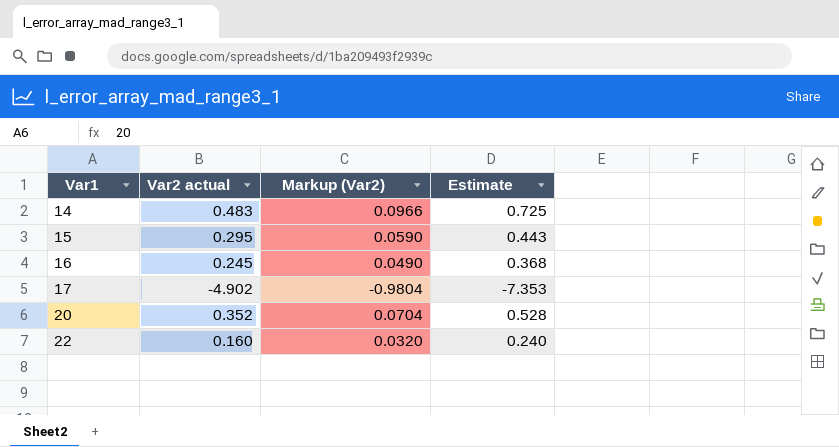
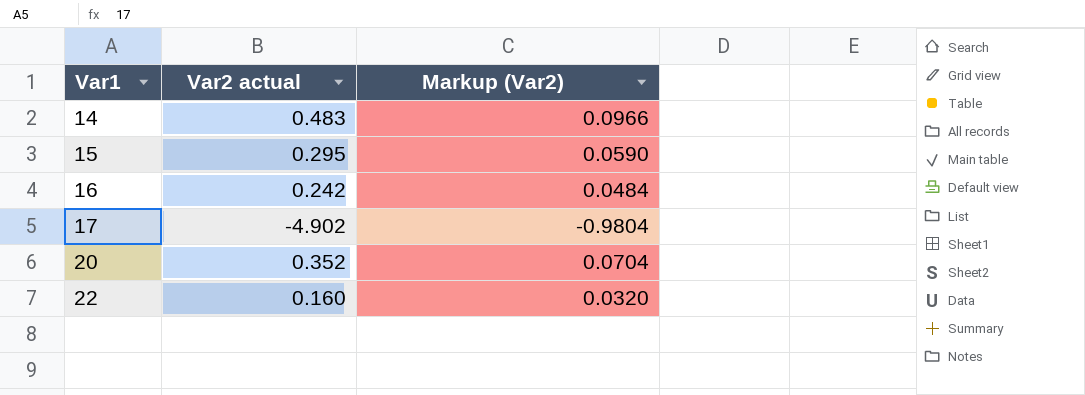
column Estimate | formula: [Var2 actual] * 1.5 -> none
16 | Var2 actual: 0.245 -> 0.242
16 | Markup (Var2): 0.0490 -> 0.0484

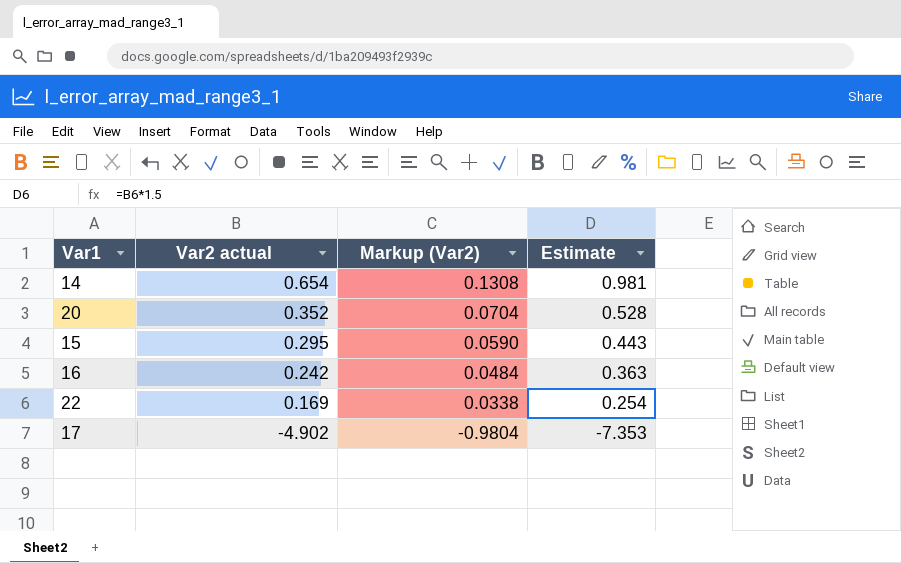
row order: Var1 ascending -> Var2 actual descending
column Estimate | formula: none -> [Var2 actual] * 1.5
14 | Var2 actual: 0.483 -> 0.654
14 | Markup (Var2): 0.0966 -> 0.1308
22 | Var2 actual: 0.160 -> 0.169
22 | Markup (Var2): 0.0320 -> 0.0338

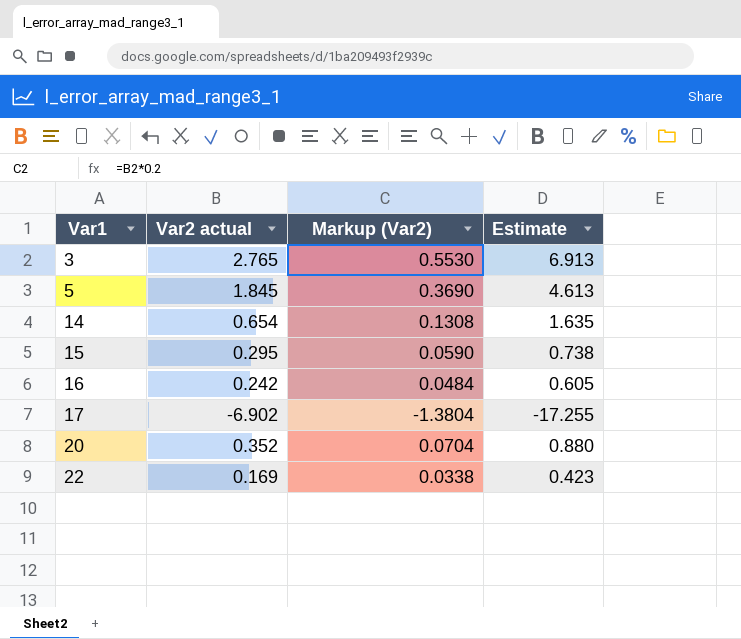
row order: Var2 actual descending -> Var1 ascending
column Estimate | formula: [Var2 actual] * 1.5 -> [Var2 actual] * 2.5
row 3: none -> 2.765 | 0.5530 | 6.913
row 5: none -> 1.845 | 0.3690 | 4.613
17 | Var2 actual: -4.902 -> -6.902
17 | Markup (Var2): -0.9804 -> -1.3804

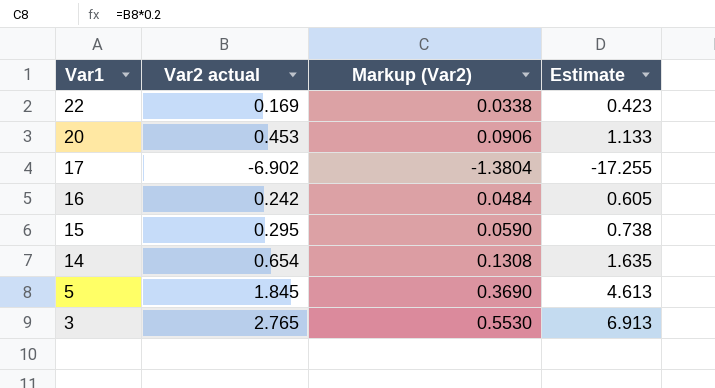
row order: Var1 ascending -> Var1 descending
20 | Var2 actual: 0.352 -> 0.453
20 | Markup (Var2): 0.0704 -> 0.0906
20 | Estimate: 0.880 -> 1.133

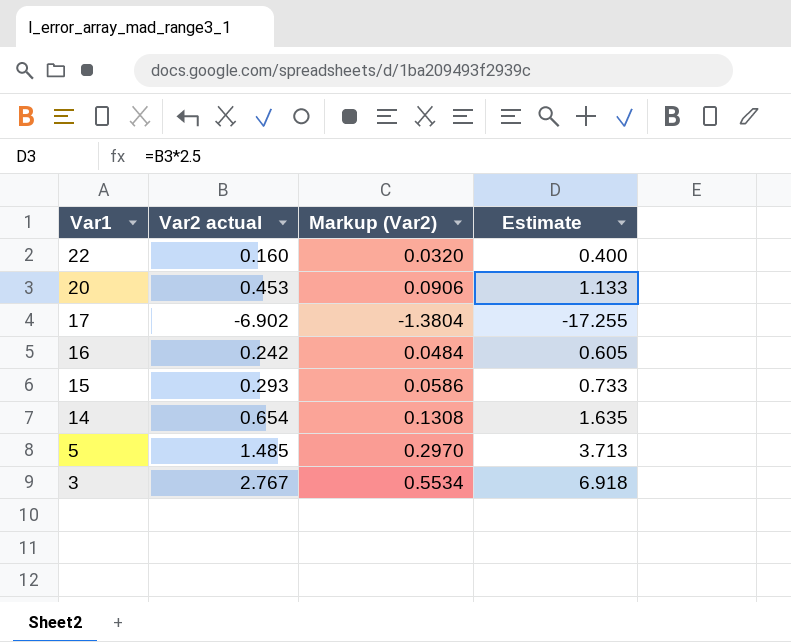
22 | Var2 actual: 0.169 -> 0.160
22 | Markup (Var2): 0.0338 -> 0.0320
22 | Estimate: 0.423 -> 0.400
15 | Var2 actual: 0.295 -> 0.293
15 | Markup (Var2): 0.0590 -> 0.0586
15 | Estimate: 0.738 -> 0.733
5 | Var2 actual: 1.845 -> 1.485
5 | Markup (Var2): 0.3690 -> 0.2970
5 | Estimate: 4.613 -> 3.713
3 | Var2 actual: 2.765 -> 2.767
3 | Markup (Var2): 0.5530 -> 0.5534
3 | Estimate: 6.913 -> 6.918

